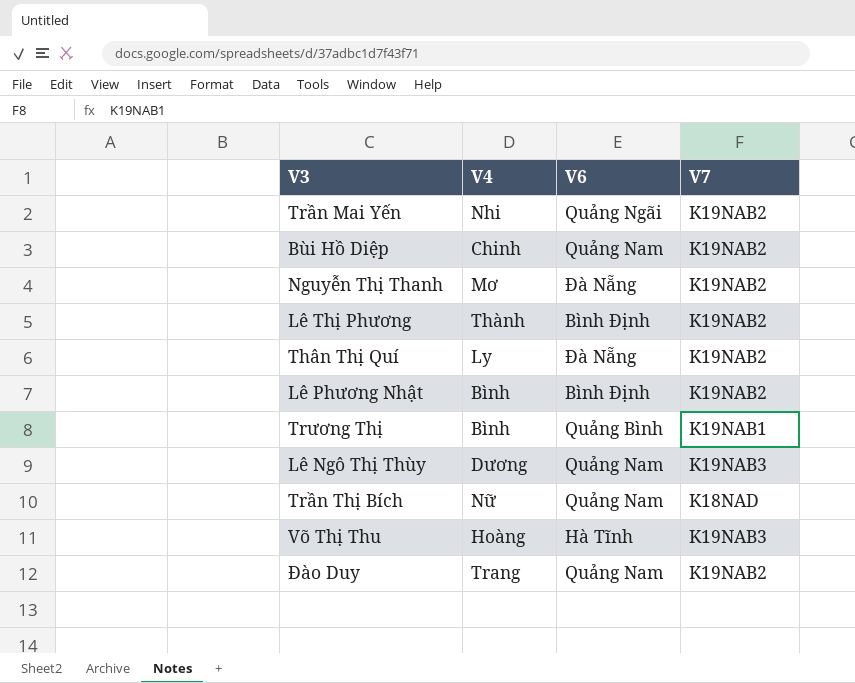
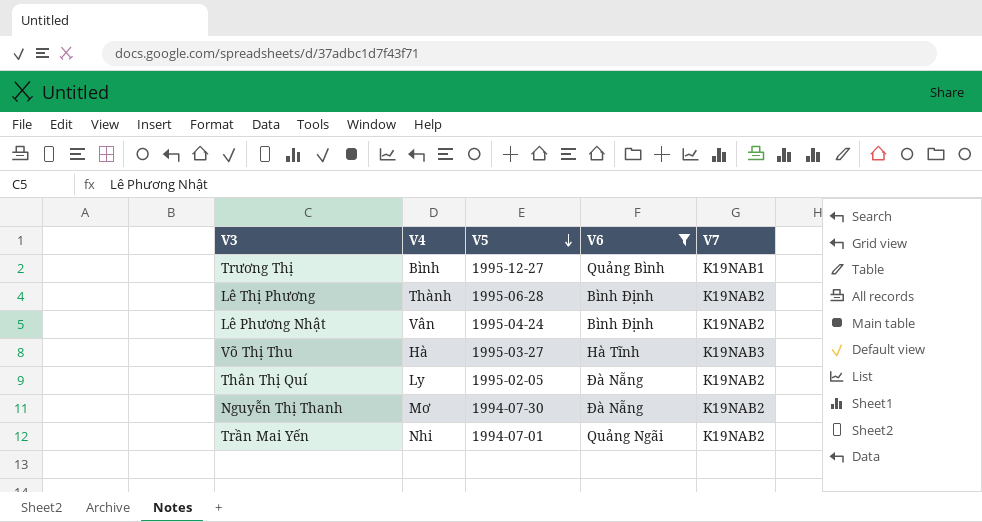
filter: none -> V6 != Quảng Nam
row order: none -> V5 descending
column V5 | position: none -> 3
Lê Phương Nhật | V4: Bình -> Vân
Võ Thị Thu | V4: Hoàng -> Hà

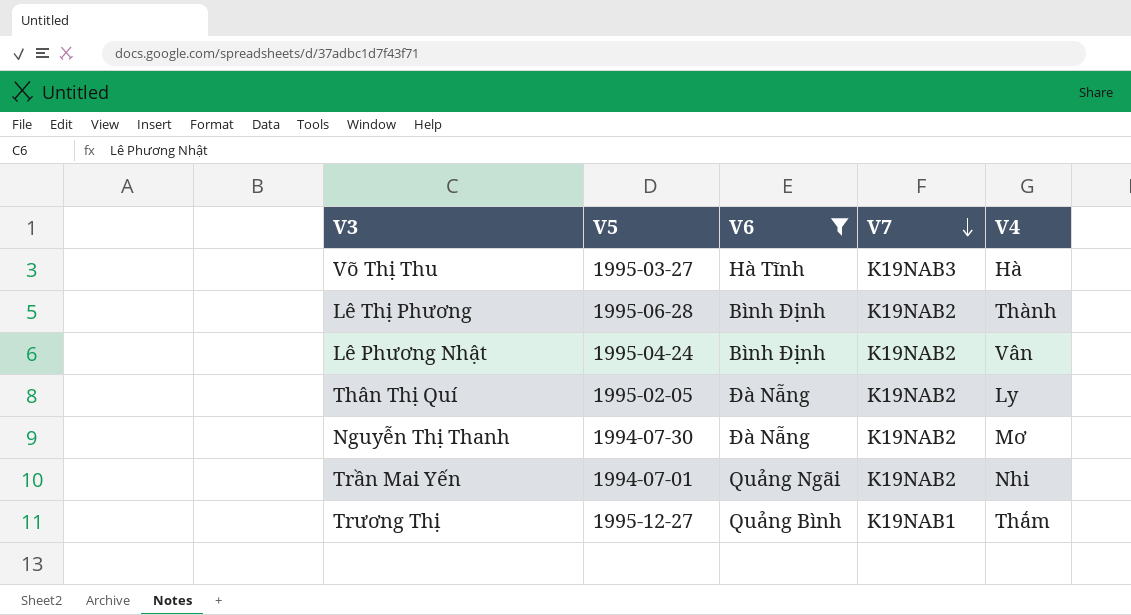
row order: V5 descending -> V7 descending
column V4 | position: 2 -> 5
Trương Thị | V4: Bình -> Thắm

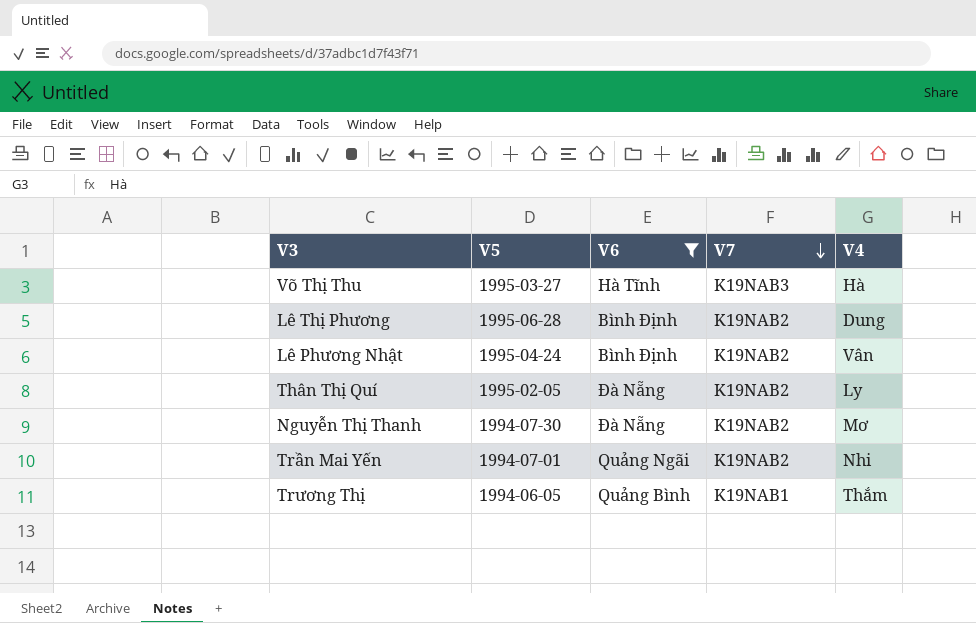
Lê Thị Phương | V4: Thành -> Dung
Trương Thị | V5: 1995-12-27 -> 1994-06-05

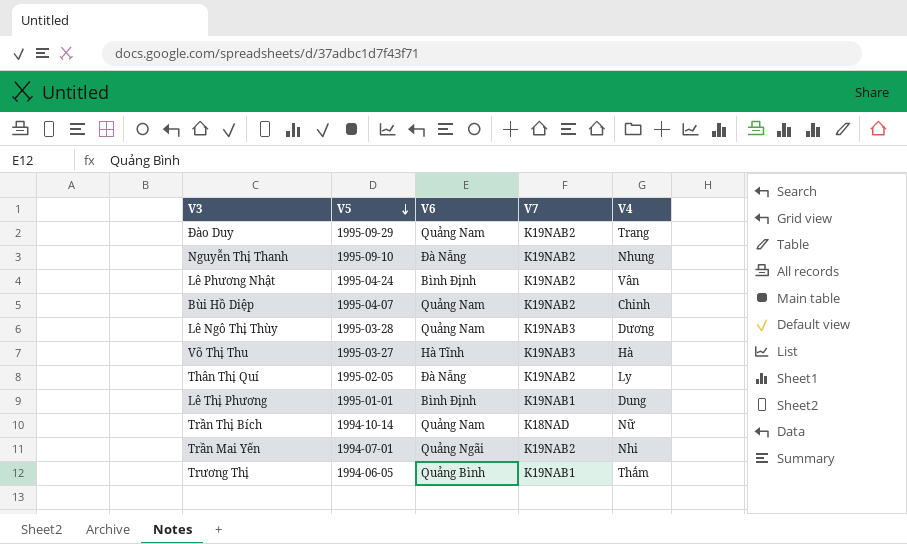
filter: V6 != Quảng Nam -> none
row order: V7 descending -> V5 descending
Nguyễn Thị Thanh | V5: 1994-07-30 -> 1995-09-10
Nguyễn Thị Thanh | V4: Mơ -> Nhung
Lê Thị Phương | V5: 1995-06-28 -> 1995-01-01
Lê Thị Phương | V7: K19NAB2 -> K19NAB1

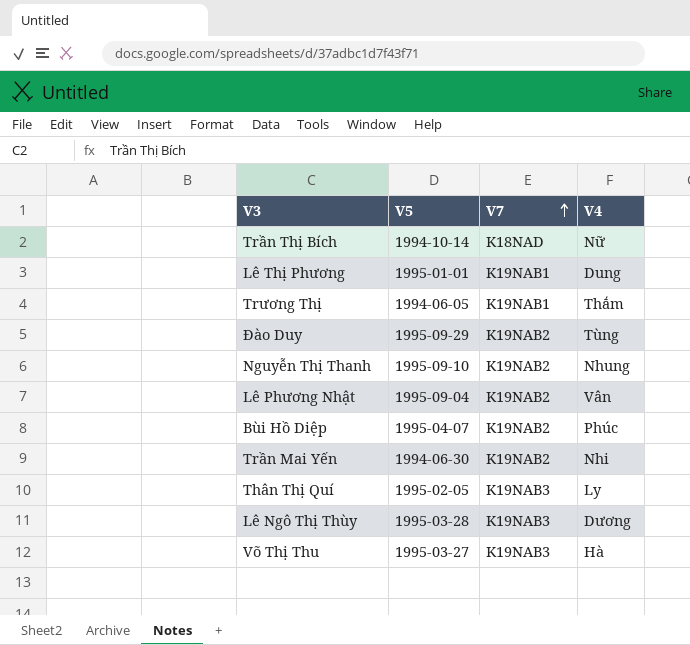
row order: V5 descending -> V7 ascending
column V6 | position: 3 -> none
Đào Duy | V4: Trang -> Tùng
Lê Phương Nhật | V5: 1995-04-24 -> 1995-09-04
Bùi Hồ Diệp | V4: Chinh -> Phúc
Trần Mai Yến | V5: 1994-07-01 -> 1994-06-30
Thân Thị Quí | V7: K19NAB2 -> K19NAB3

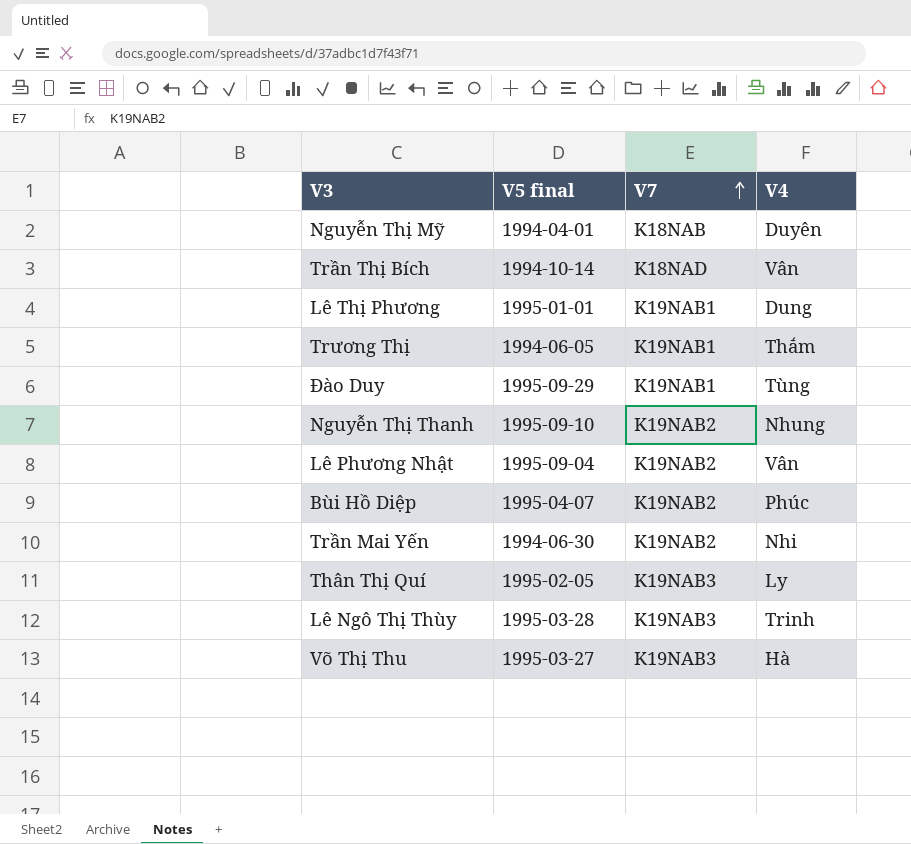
column name: V5 -> V5 final
row Nguyễn Thị Mỹ: none -> 1994-04-01 | K18NAB | Duyên
Trần Thị Bích | V4: Nữ -> Vân
Đào Duy | V7: K19NAB2 -> K19NAB1
Lê Ngô Thị Thùy | V4: Dương -> Trinh

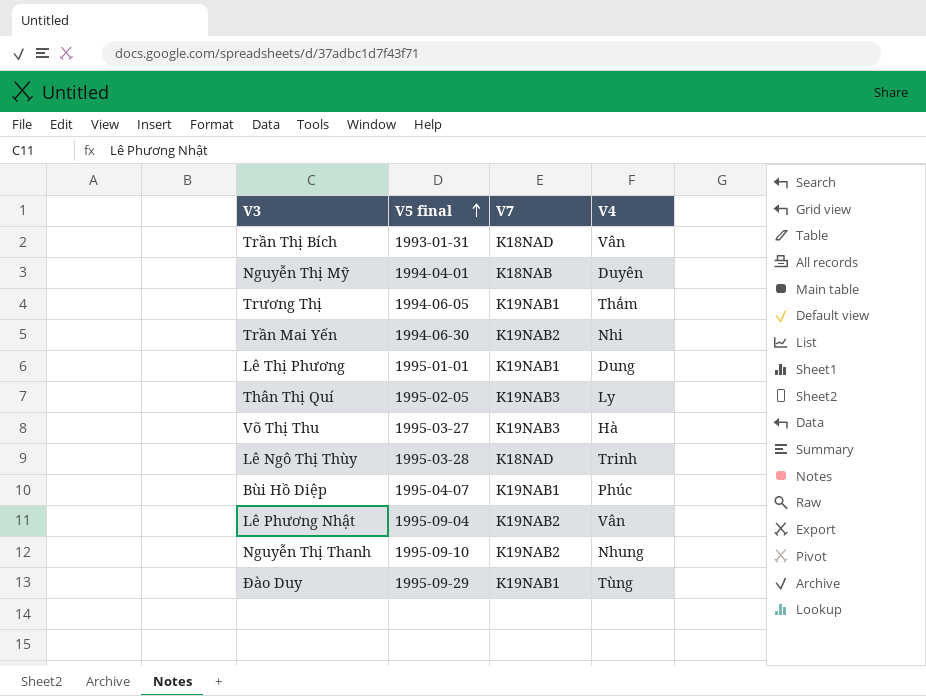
row order: V7 ascending -> V5 final ascending
Trần Thị Bích | V5 final: 1994-10-14 -> 1993-01-31
Lê Ngô Thị Thùy | V7: K19NAB3 -> K18NAD
Bùi Hồ Diệp | V7: K19NAB2 -> K19NAB1

